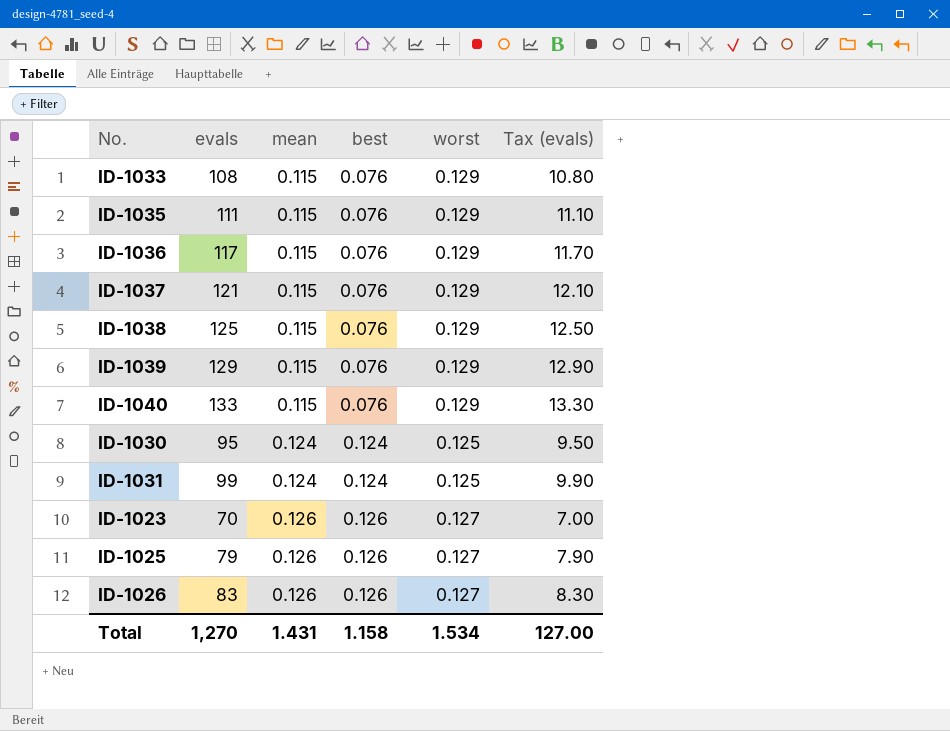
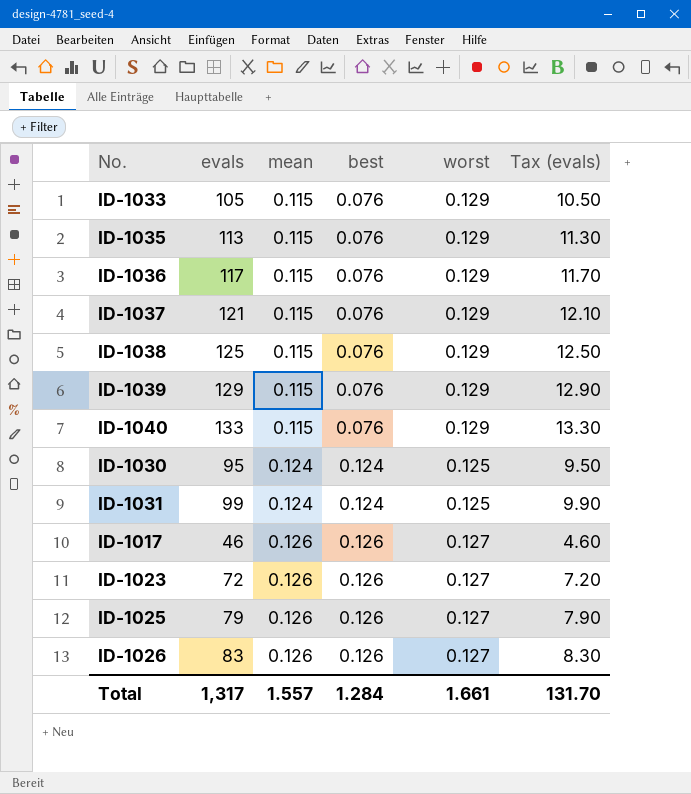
ID-1033 | evals: 108 -> 105
ID-1033 | Tax (evals): 10.80 -> 10.50
ID-1035 | evals: 111 -> 113
ID-1035 | Tax (evals): 11.10 -> 11.30
row ID-1017: none -> 46 | 0.126 | 0.126 | 0.127 | 4.60
ID-1023 | evals: 70 -> 72
ID-1023 | Tax (evals): 7.00 -> 7.20
Total | evals: 1,270 -> 1,317
Total | mean: 1.431 -> 1.557
Total | best: 1.158 -> 1.284
Total | worst: 1.534 -> 1.661
Total | Tax (evals): 127.00 -> 131.70

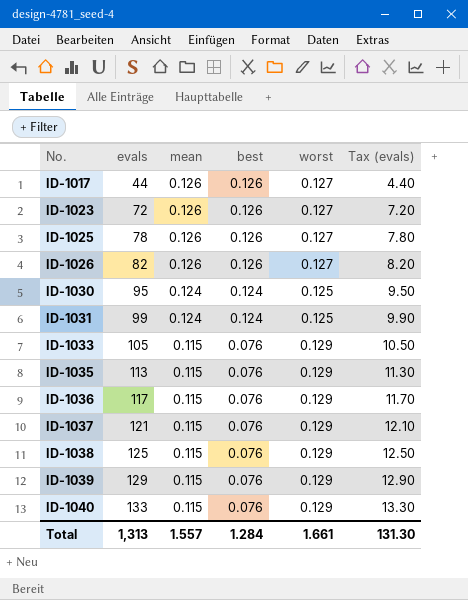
row order: mean ascending -> No. ascending
ID-1017 | evals: 46 -> 44
ID-1017 | Tax (evals): 4.60 -> 4.40
ID-1025 | evals: 79 -> 78
ID-1025 | Tax (evals): 7.90 -> 7.80
ID-1026 | evals: 83 -> 82
ID-1026 | Tax (evals): 8.30 -> 8.20
Total | evals: 1,317 -> 1,313
Total | Tax (evals): 131.70 -> 131.30

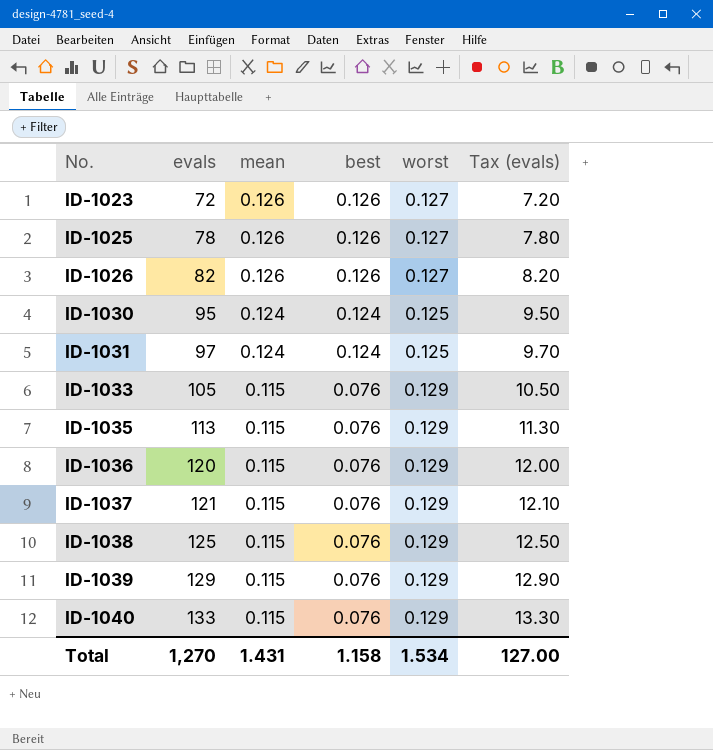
row ID-1017: 44 | 0.126 | 0.126 | 0.127 | 4.40 -> none
ID-1031 | evals: 99 -> 97
ID-1031 | Tax (evals): 9.90 -> 9.70
ID-1036 | evals: 117 -> 120
ID-1036 | Tax (evals): 11.70 -> 12.00
Total | evals: 1,313 -> 1,270
Total | mean: 1.557 -> 1.431
Total | best: 1.284 -> 1.158
Total | worst: 1.661 -> 1.534
Total | Tax (evals): 131.30 -> 127.00

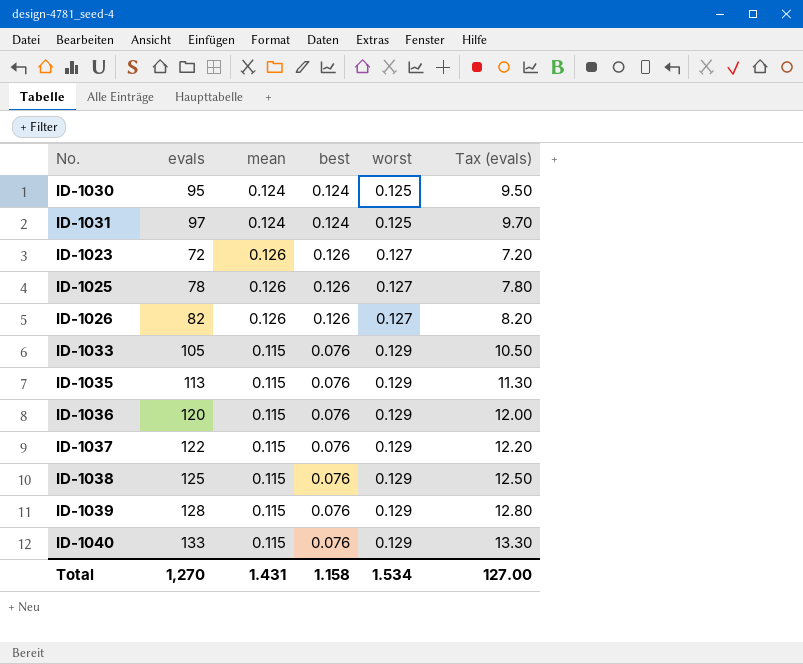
row order: No. ascending -> worst ascending
ID-1037 | evals: 121 -> 122
ID-1037 | Tax (evals): 12.10 -> 12.20
ID-1039 | evals: 129 -> 128
ID-1039 | Tax (evals): 12.90 -> 12.80

